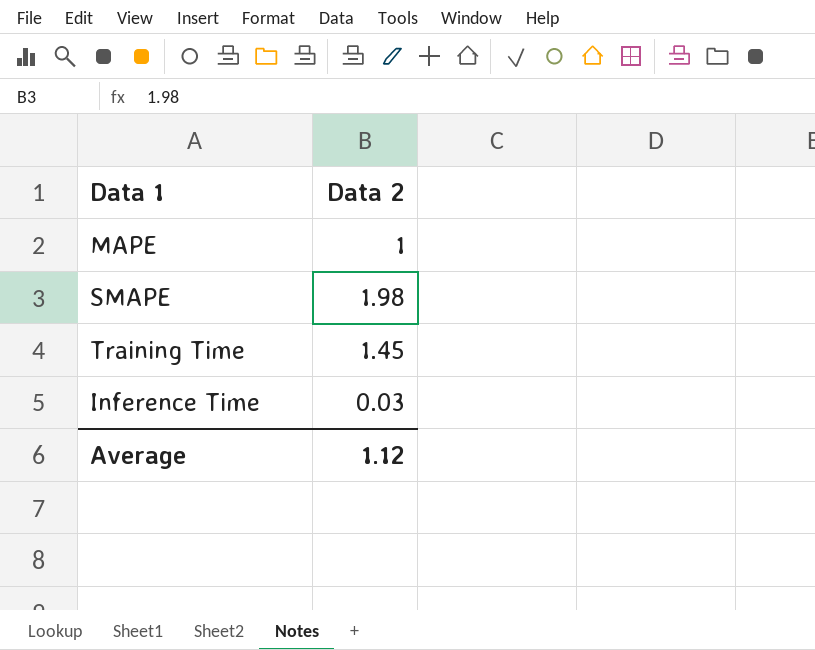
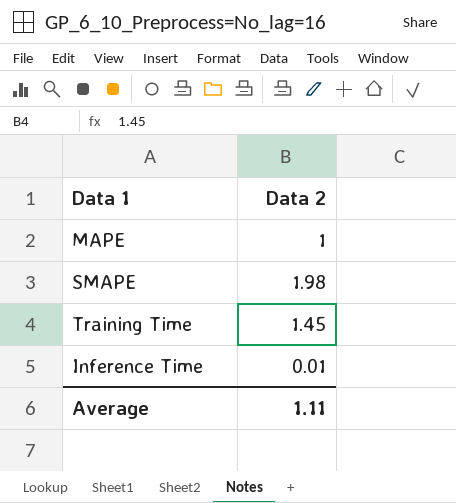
Inference Time | Data 2: 0.03 -> 0.01
Average | Data 2: 1.12 -> 1.11

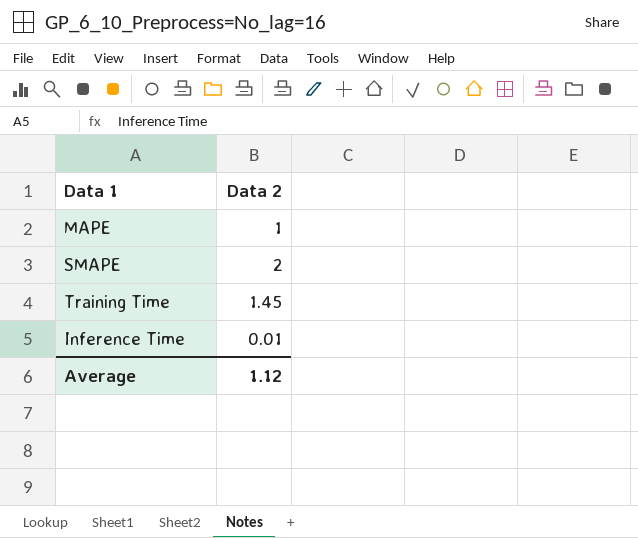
SMAPE | Data 2: 1.98 -> 2
Average | Data 2: 1.11 -> 1.12

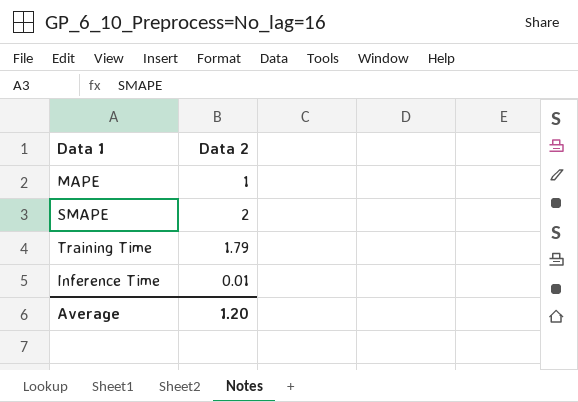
Training Time | Data 2: 1.45 -> 1.79
Average | Data 2: 1.12 -> 1.20

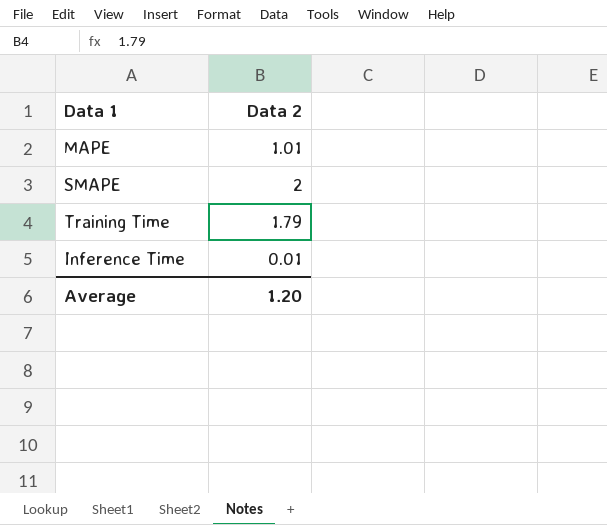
MAPE | Data 2: 1 -> 1.01

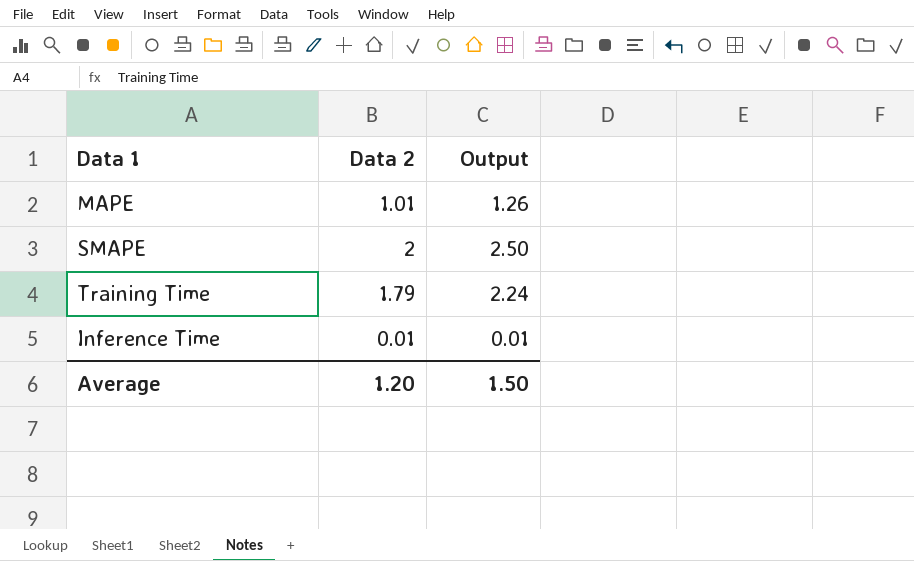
column Output | formula: none -> [Data 2] * 1.25

